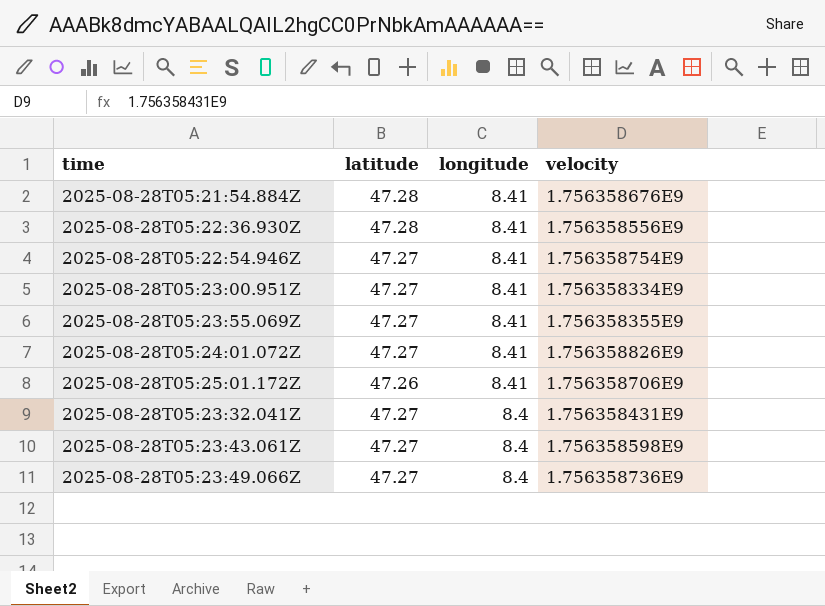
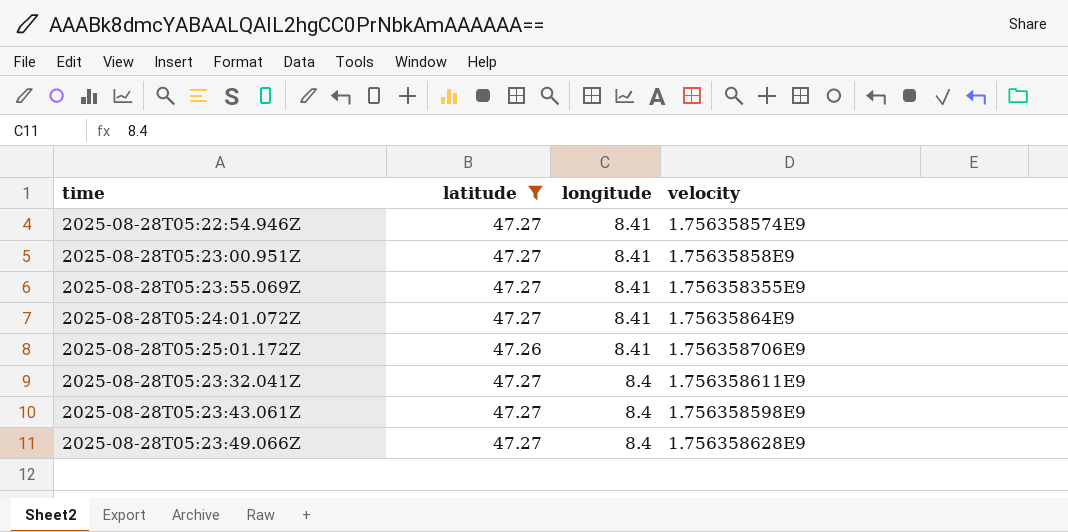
filter: none -> latitude != 47.28
2025-08-28T05:22:54.946Z | velocity: 1.756358754E9 -> 1.756358574E9
2025-08-28T05:23:00.951Z | velocity: 1.756358334E9 -> 1.75635858E9
2025-08-28T05:24:01.072Z | velocity: 1.756358826E9 -> 1.75635864E9
2025-08-28T05:23:32.041Z | velocity: 1.756358431E9 -> 1.756358611E9
2025-08-28T05:23:49.066Z | velocity: 1.756358736E9 -> 1.756358628E9

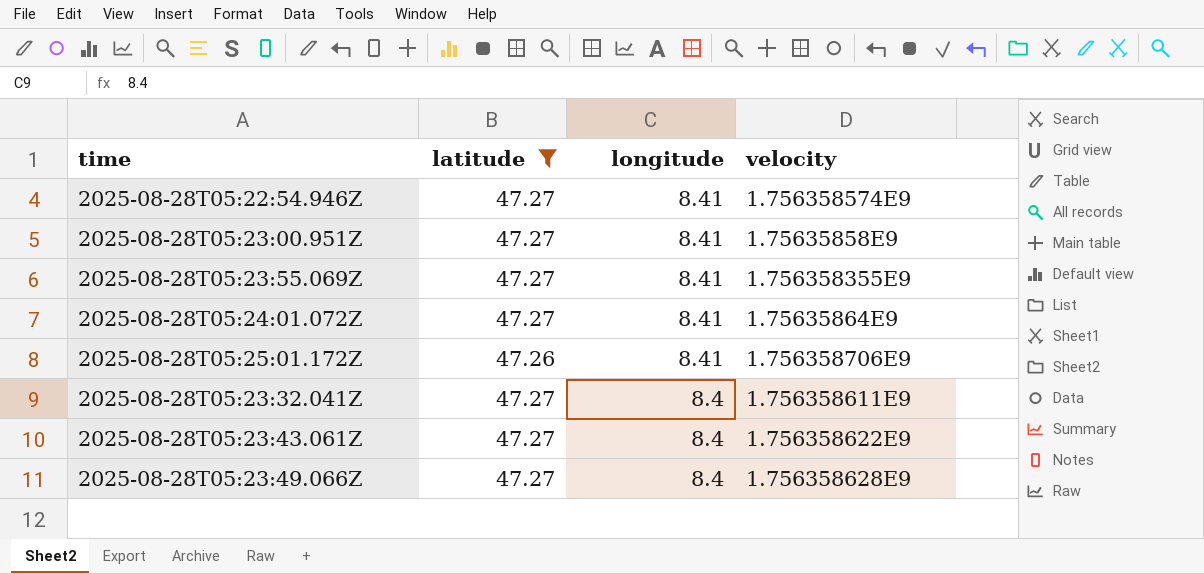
2025-08-28T05:23:43.061Z | velocity: 1.756358598E9 -> 1.756358622E9

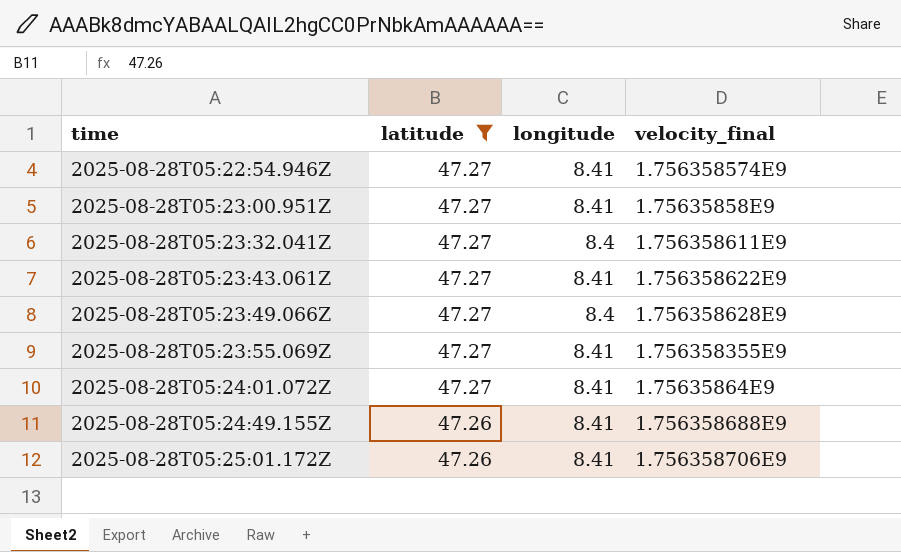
row order: longitude descending -> time ascending
column name: velocity -> velocity_final
2025-08-28T05:23:43.061Z | longitude: 8.4 -> 8.41
row 2025-08-28T05:24:49.155Z: none -> 47.26 | 8.41 | 1.756358688E9

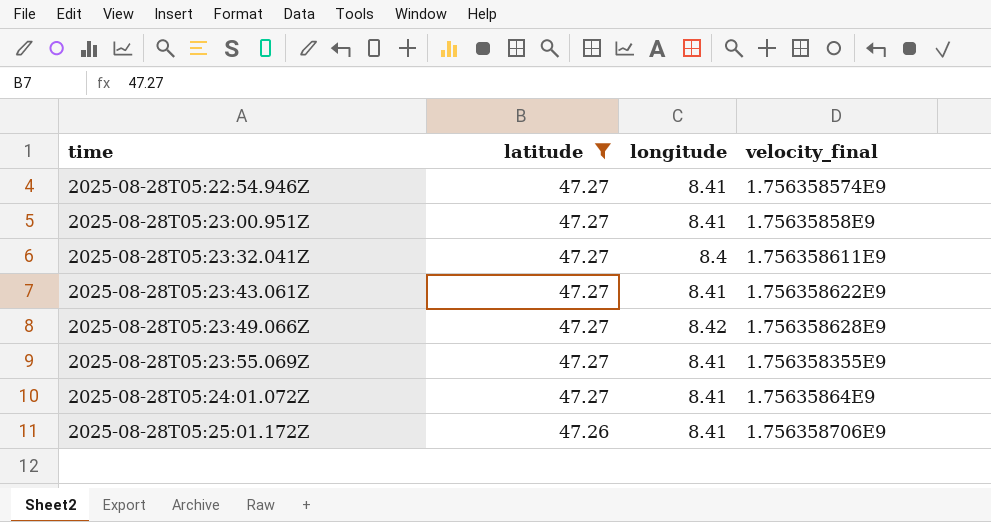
row 2025-08-28T05:24:49.155Z: 47.26 | 8.41 | 1.756358688E9 -> none
2025-08-28T05:23:49.066Z | longitude: 8.4 -> 8.42

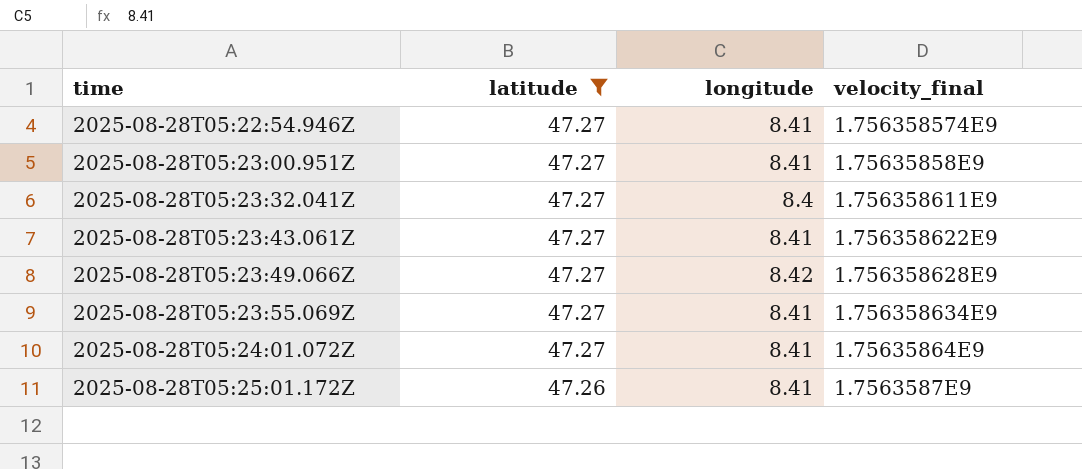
2025-08-28T05:23:55.069Z | velocity_final: 1.756358355E9 -> 1.756358634E9
2025-08-28T05:25:01.172Z | velocity_final: 1.756358706E9 -> 1.7563587E9

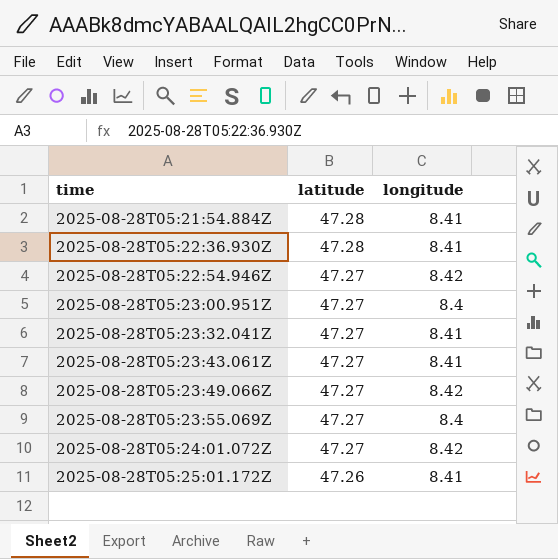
filter: latitude != 47.28 -> none
column velocity_final | position: 4 -> none
2025-08-28T05:22:54.946Z | longitude: 8.41 -> 8.42
2025-08-28T05:23:00.951Z | longitude: 8.41 -> 8.4
2025-08-28T05:23:32.041Z | longitude: 8.4 -> 8.41
2025-08-28T05:23:55.069Z | longitude: 8.41 -> 8.4
2025-08-28T05:24:01.072Z | longitude: 8.41 -> 8.42

